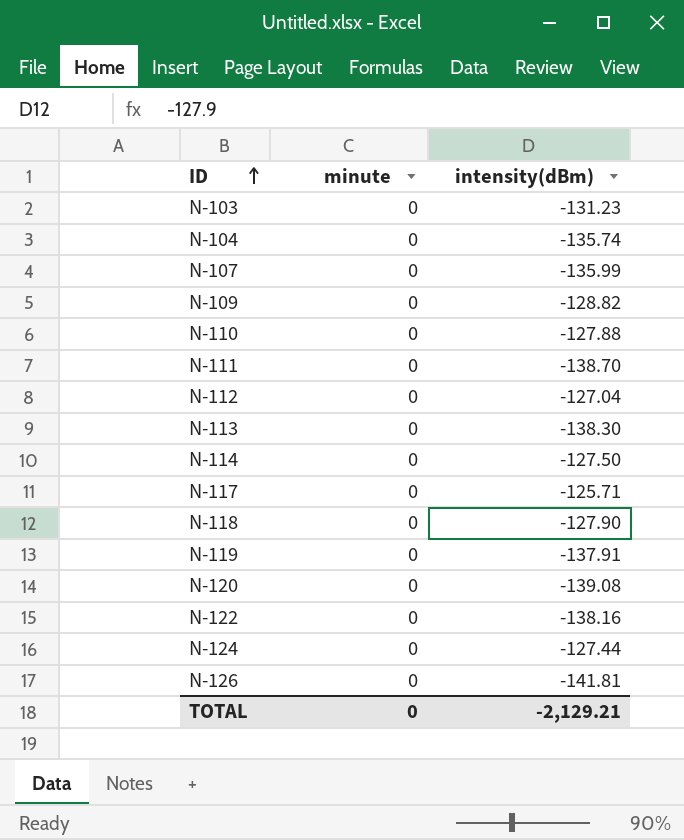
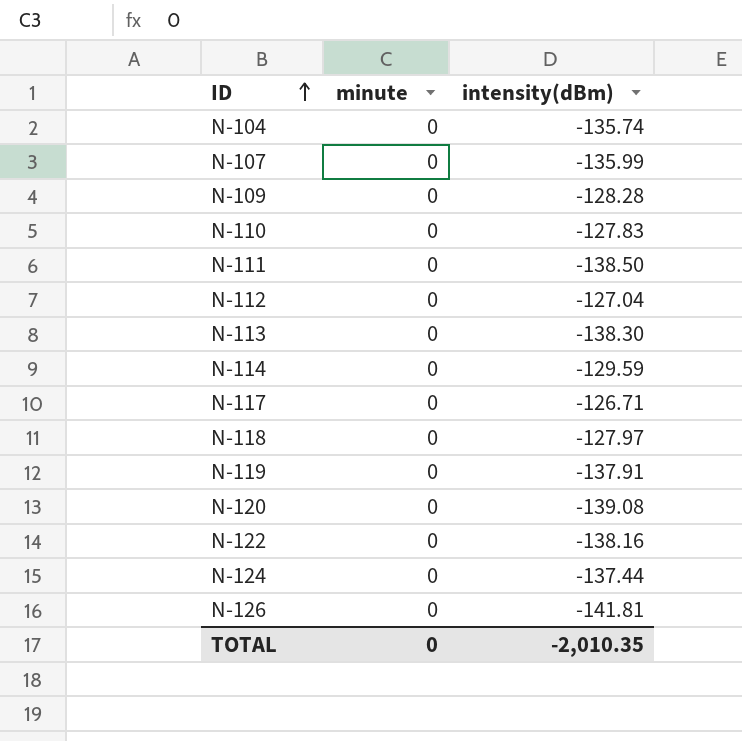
row N-103: 0 | -131.23 -> none
N-109 | intensity(dBm): -128.82 -> -128.28
N-110 | intensity(dBm): -127.88 -> -127.83
N-111 | intensity(dBm): -138.70 -> -138.50
N-114 | intensity(dBm): -127.50 -> -129.59
N-117 | intensity(dBm): -125.71 -> -126.71
N-118 | intensity(dBm): -127.90 -> -127.97
N-124 | intensity(dBm): -127.44 -> -137.44
TOTAL | intensity(dBm): -2,129.21 -> -2,010.35

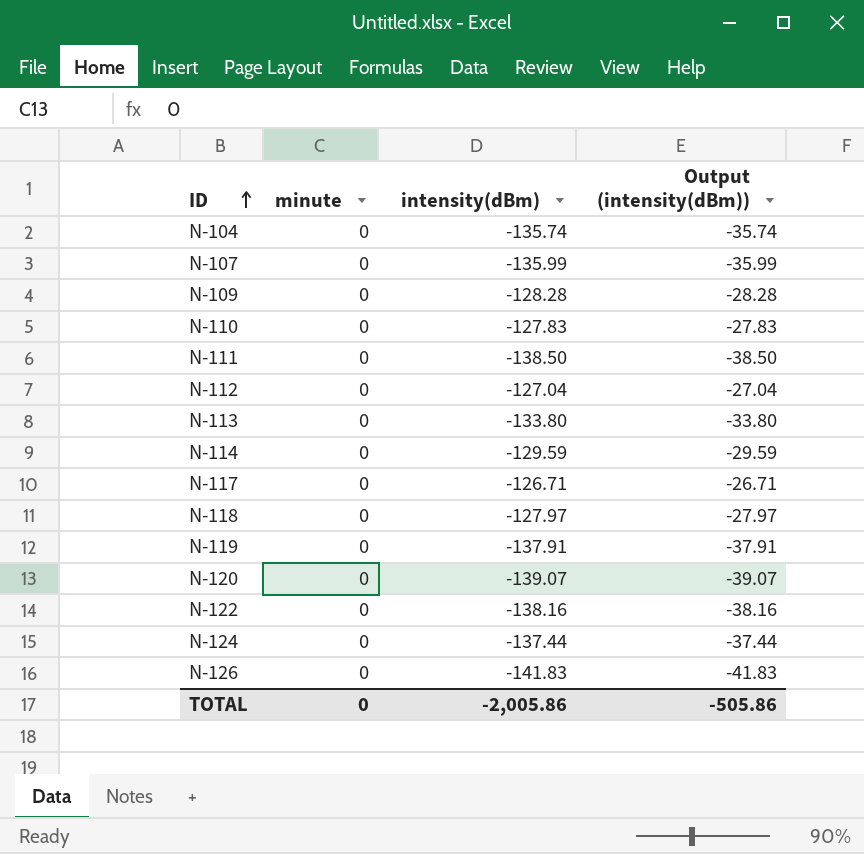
column Output (intensity(dBm)) | formula: none -> [intensity(dBm)] + 100
N-113 | intensity(dBm): -138.30 -> -133.80
N-120 | intensity(dBm): -139.08 -> -139.07
N-126 | intensity(dBm): -141.81 -> -141.83
TOTAL | intensity(dBm): -2,010.35 -> -2,005.86

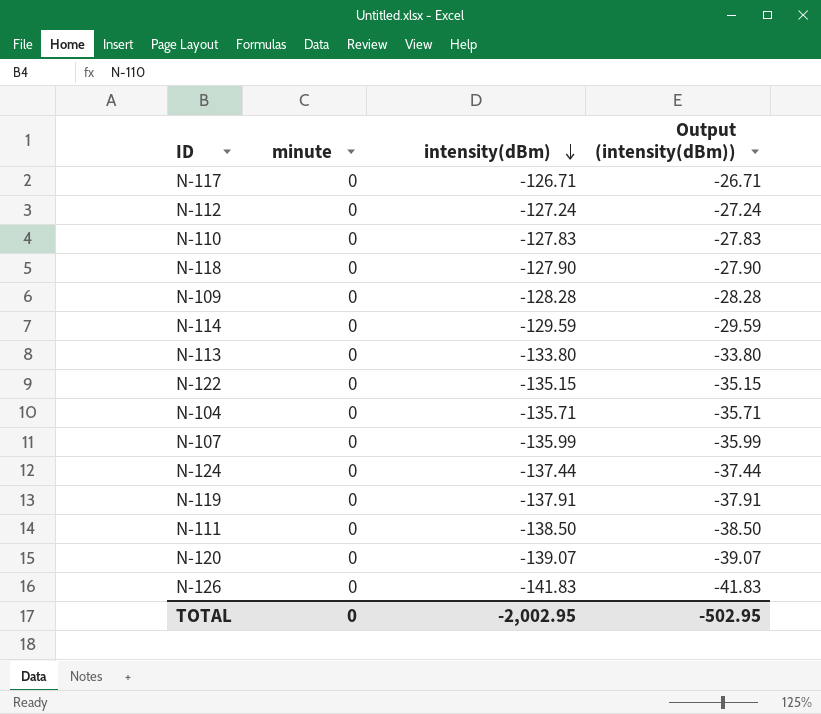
row order: ID ascending -> intensity(dBm) descending
N-112 | intensity(dBm): -127.04 -> -127.24
N-112 | Output (intensity(dBm)): -27.04 -> -27.24
N-118 | intensity(dBm): -127.97 -> -127.90
N-118 | Output (intensity(dBm)): -27.97 -> -27.90
N-122 | intensity(dBm): -138.16 -> -135.15
N-122 | Output (intensity(dBm)): -38.16 -> -35.15
N-104 | intensity(dBm): -135.74 -> -135.71
N-104 | Output (intensity(dBm)): -35.74 -> -35.71
TOTAL | intensity(dBm): -2,005.86 -> -2,002.95
TOTAL | Output (intensity(dBm)): -505.86 -> -502.95

